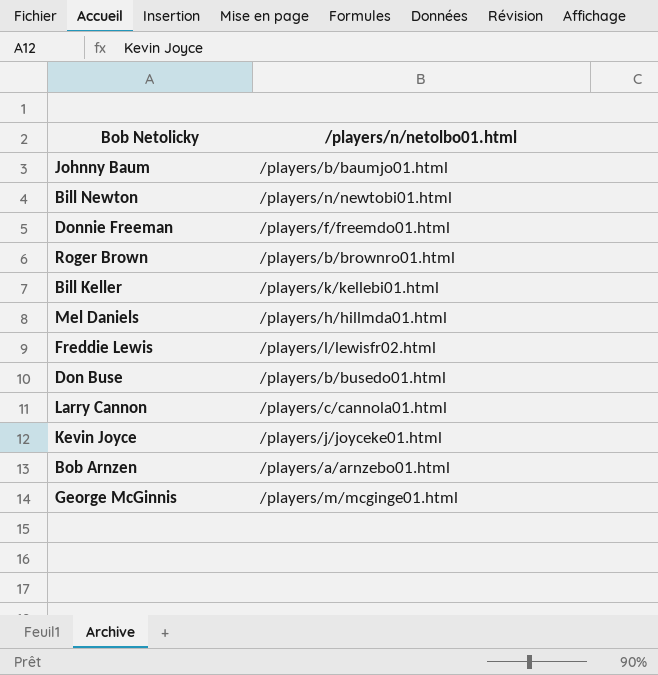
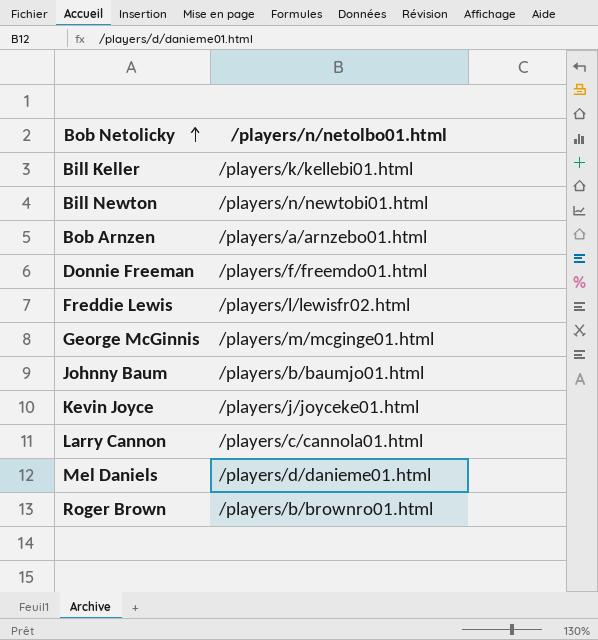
row order: none -> Bob Netolicky ascending
row Don Buse: /players/b/busedo01.html -> none
Mel Daniels | /players/n/netolbo01.html: /players/h/hillmda01.html -> /players/d/danieme01.html

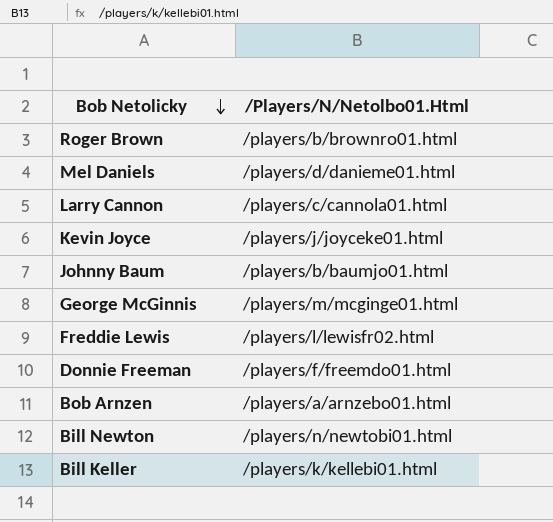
row order: Bob Netolicky ascending -> Bob Netolicky descending
column name: /players/n/netolbo01.html -> /Players/N/Netolbo01.Html

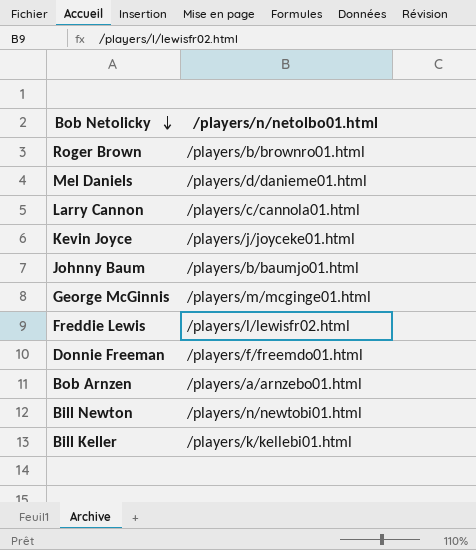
column name: /Players/N/Netolbo01.Html -> /players/n/netolbo01.html

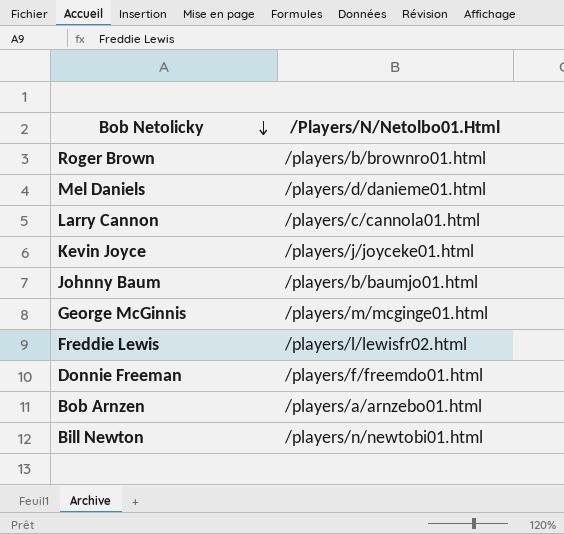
column name: /players/n/netolbo01.html -> /Players/N/Netolbo01.Html
row Bill Keller: /players/k/kellebi01.html -> none

